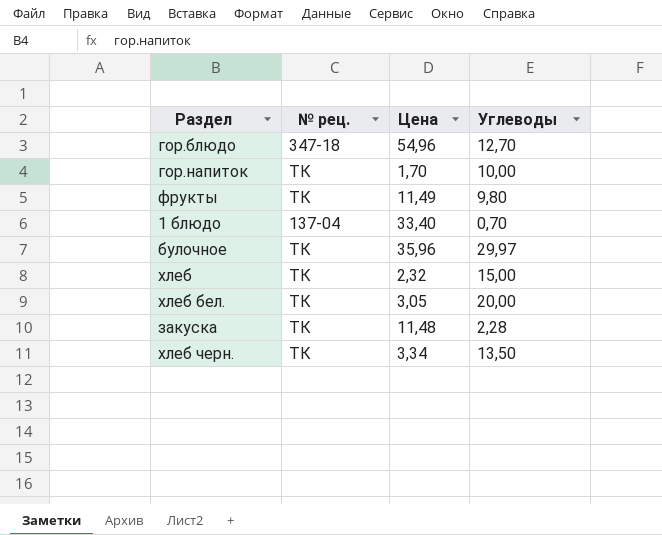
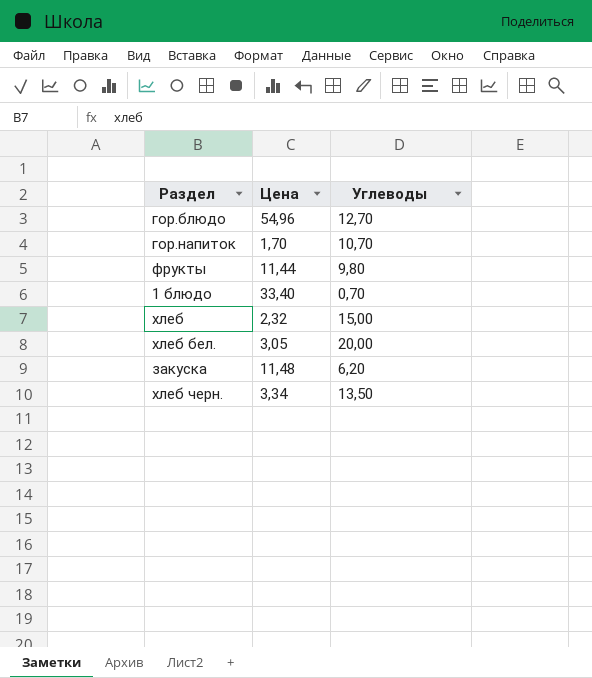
column № рец. | position: 2 -> none
row булочное: ТК | 35,96 | 29,97 -> none
гор.напиток | Углеводы: 10,00 -> 10,70
фрукты | Цена: 11,49 -> 11,44
закуска | Углеводы: 2,28 -> 6,20

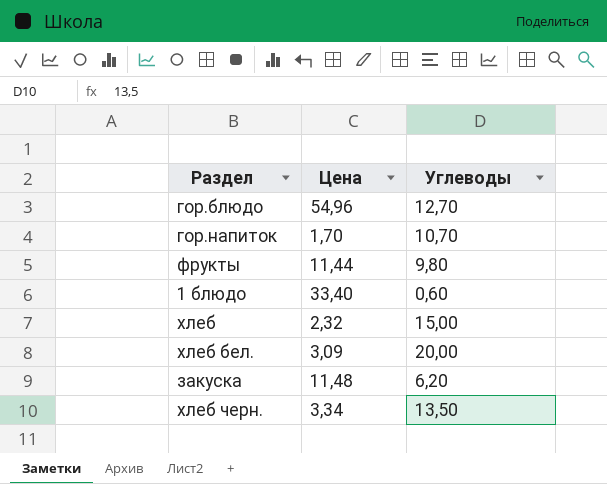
1 блюдо | Углеводы: 0,70 -> 0,60
хлеб бел. | Цена: 3,05 -> 3,09

